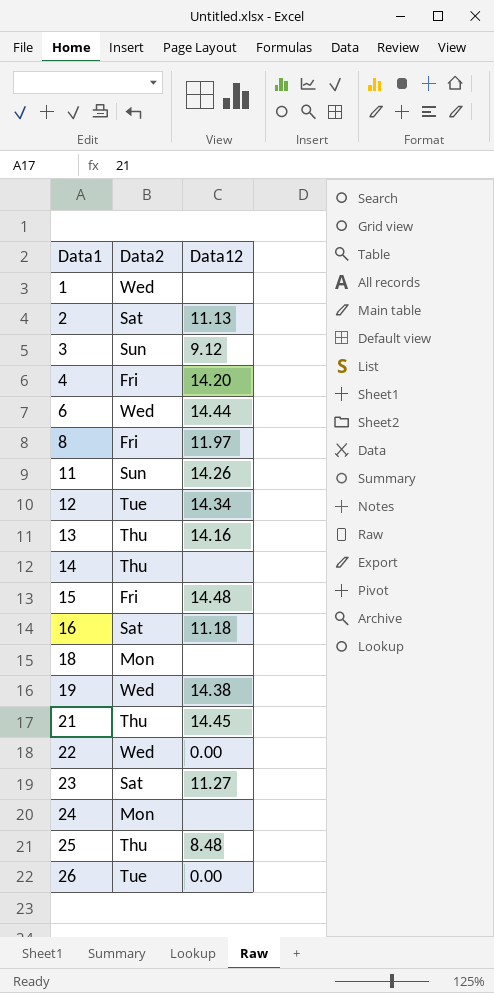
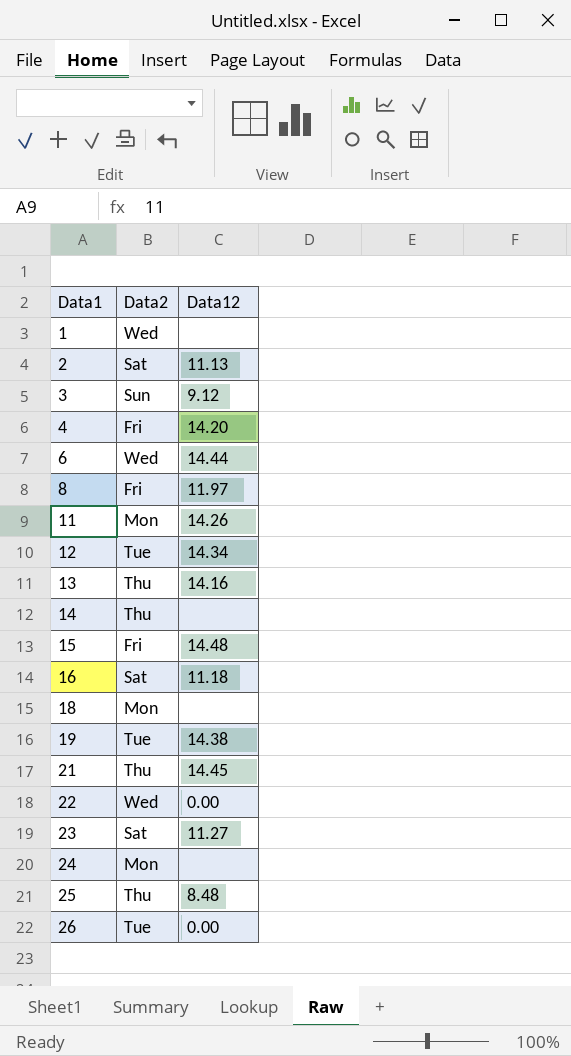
11 | Data2: Sun -> Mon
19 | Data2: Wed -> Tue

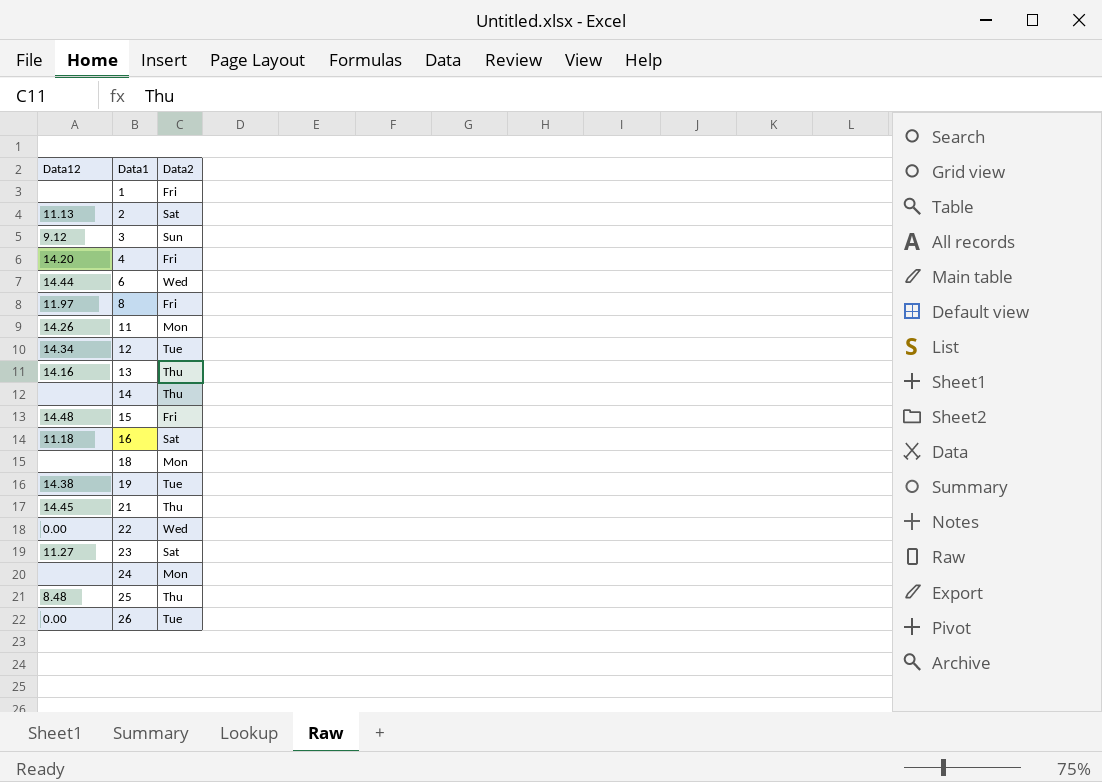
column Data12 | position: 3 -> 1
1 | Data2: Wed -> Fri

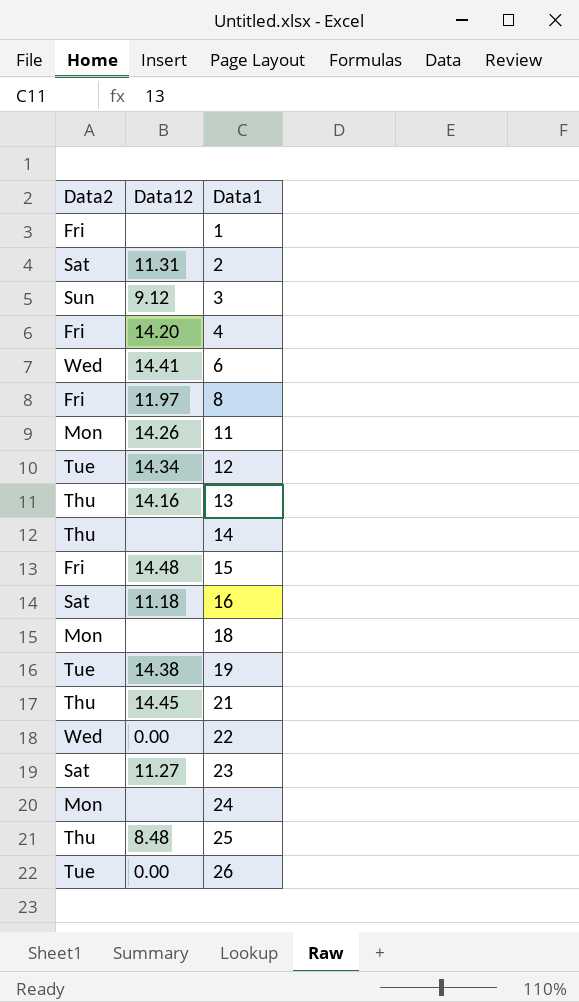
column Data2 | position: 3 -> 1
2 | Data12: 11.13 -> 11.31
6 | Data12: 14.44 -> 14.41

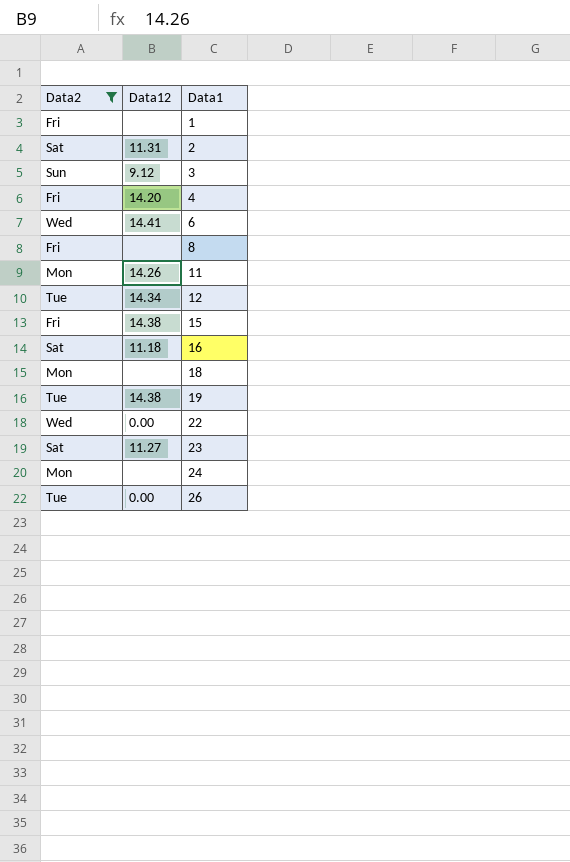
filter: none -> Data2 != Thu
8 | Data12: 11.97 -> none
15 | Data12: 14.48 -> 14.38

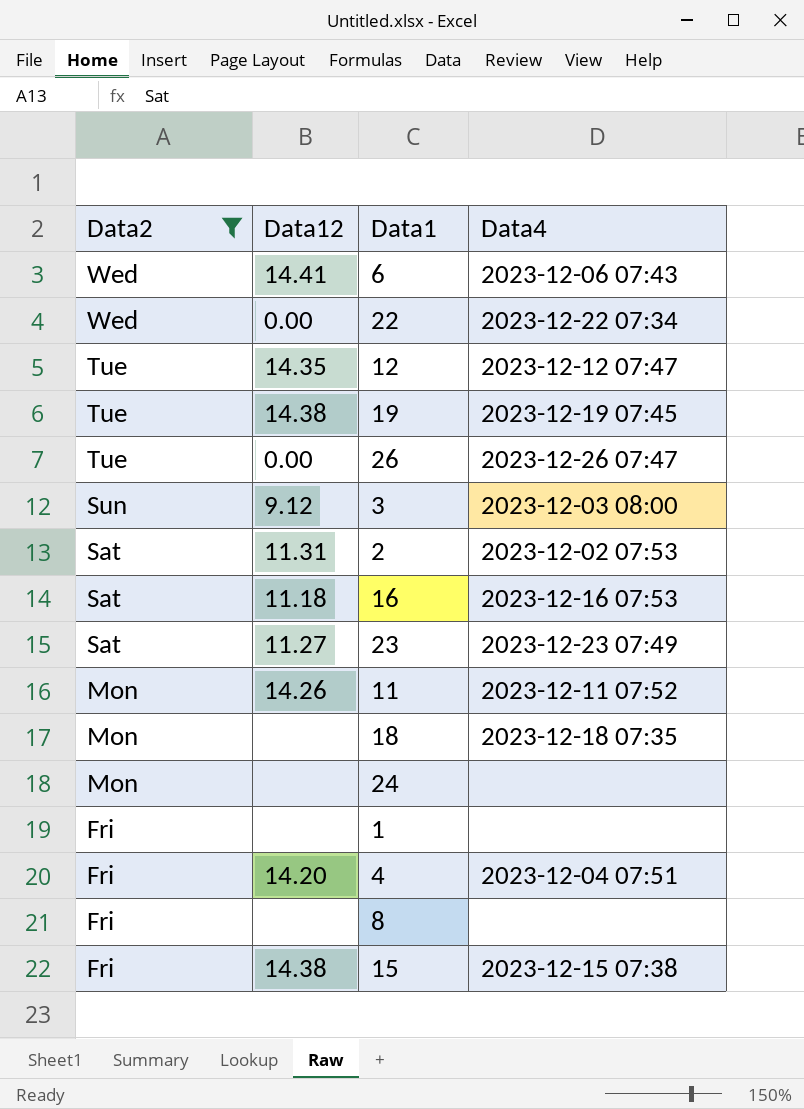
row order: Data1 ascending -> Data2 descending
column Data4 | position: none -> 4
12 | Data12: 14.34 -> 14.35

